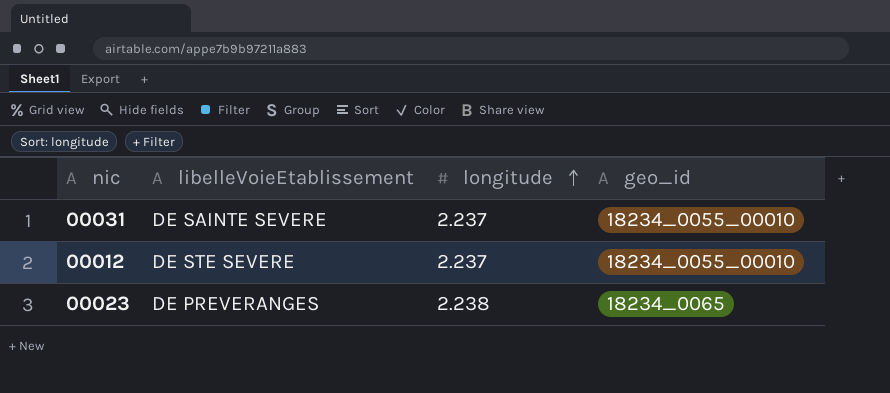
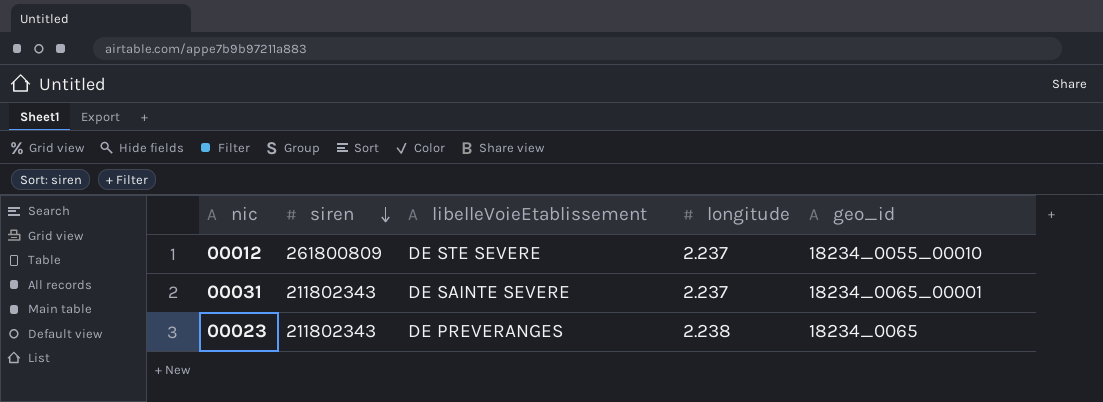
row order: longitude ascending -> siren descending
column siren | position: none -> 2
00031 | geo_id: 18234_0055_00010 -> 18234_0065_00001

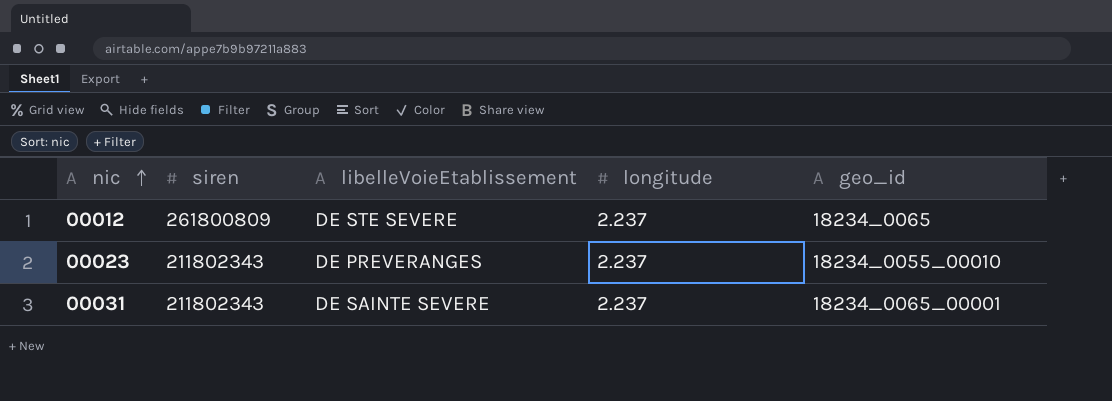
row order: siren descending -> nic ascending
00012 | geo_id: 18234_0055_00010 -> 18234_0065
00023 | longitude: 2.238 -> 2.237
00023 | geo_id: 18234_0065 -> 18234_0055_00010

